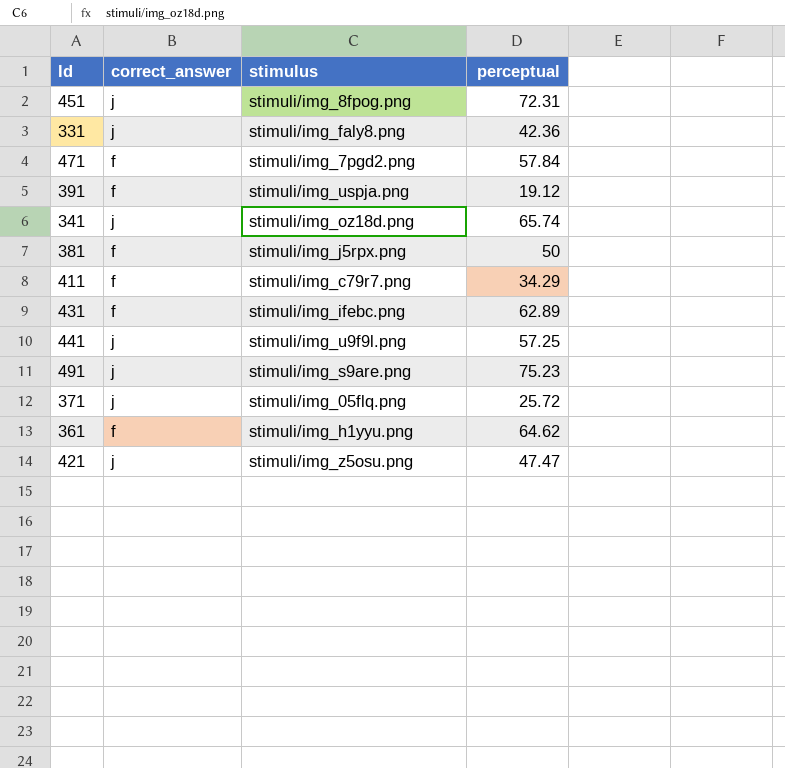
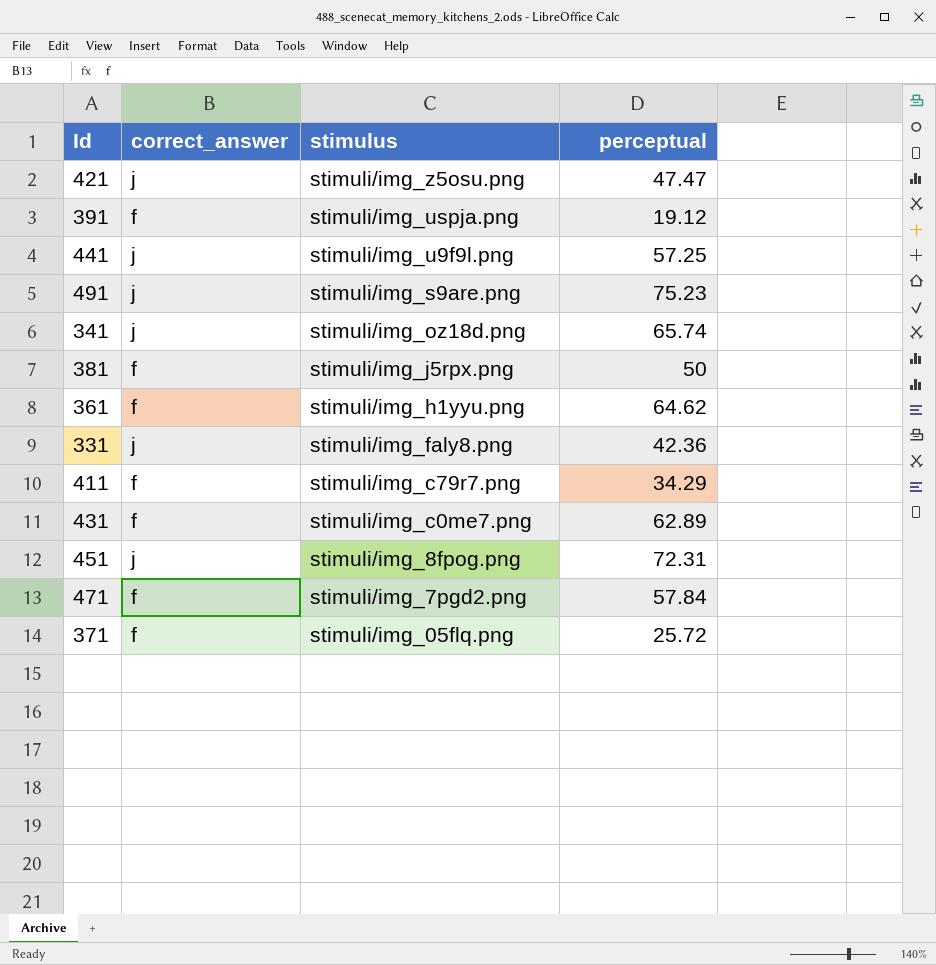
row order: none -> stimulus descending
431 | stimulus: stimuli/img_ifebc.png -> stimuli/img_c0me7.png
371 | correct_answer: j -> f

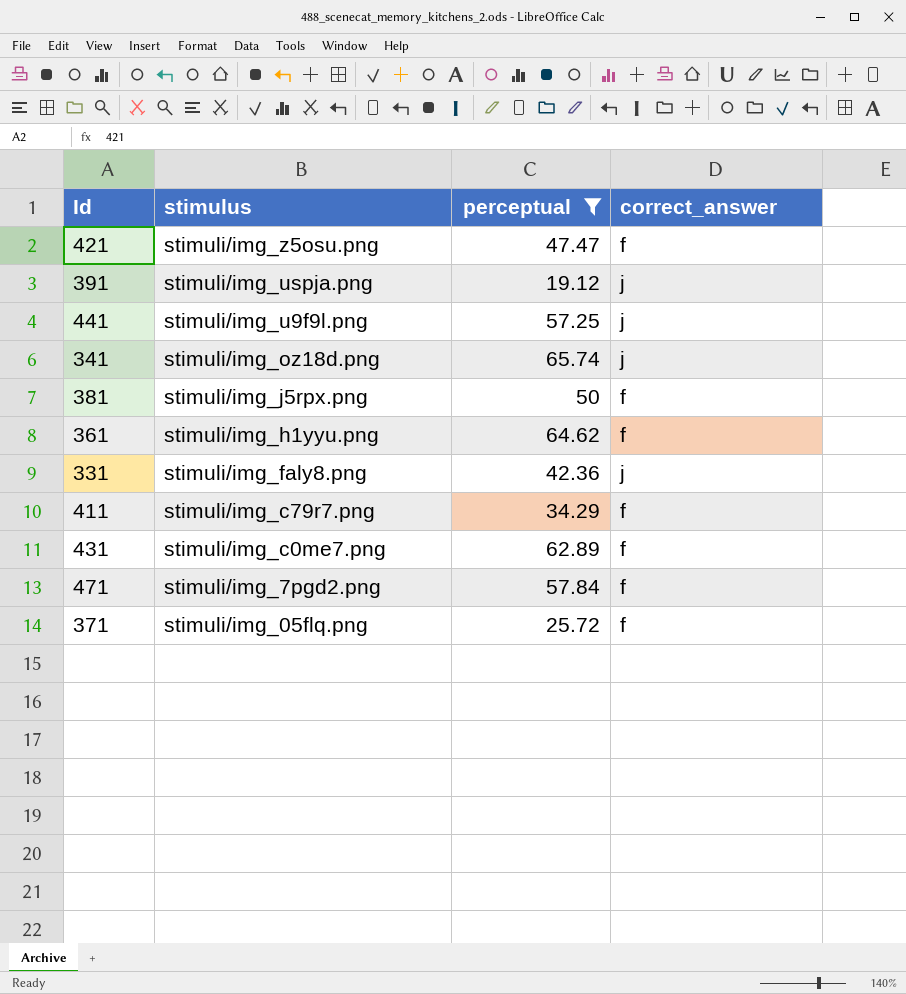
filter: none -> perceptual <= 65.74
column correct_answer | position: 2 -> 4
421 | correct_answer: j -> f
391 | correct_answer: f -> j

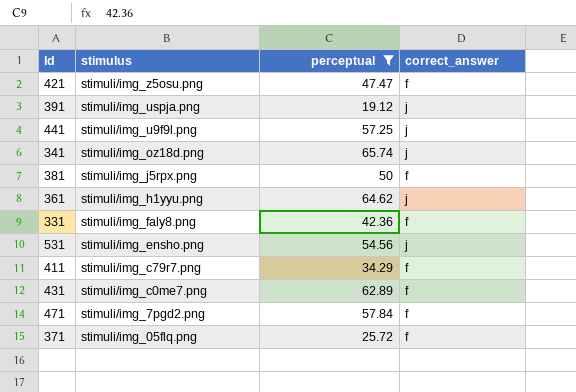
361 | correct_answer: f -> j
331 | correct_answer: j -> f
row 531: none -> stimuli/img_ensho.png | 54.56 | j

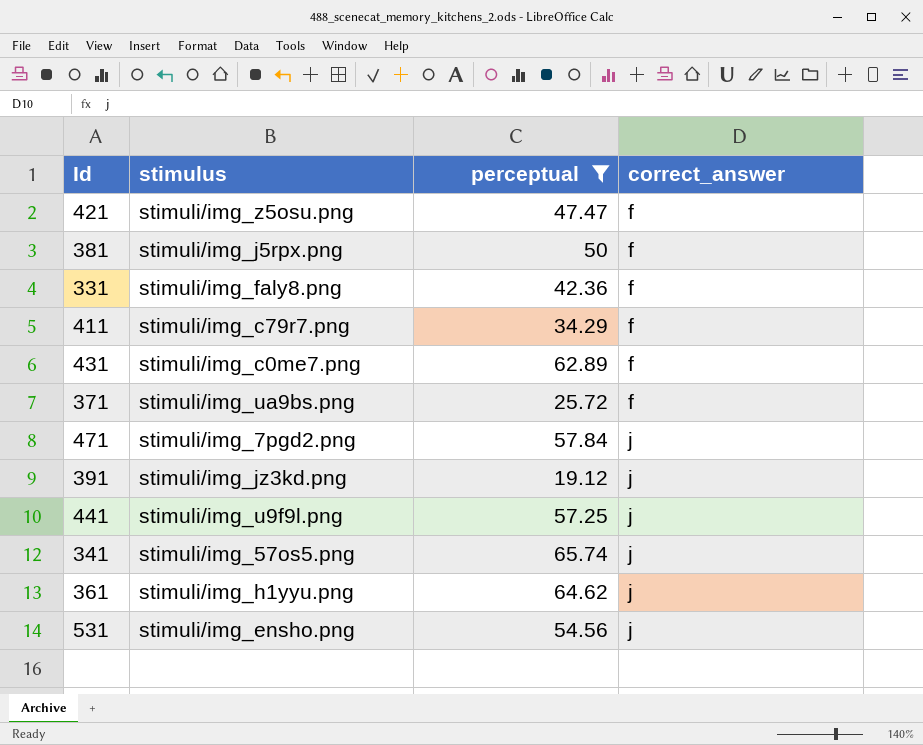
row order: stimulus descending -> correct_answer ascending
371 | stimulus: stimuli/img_05flq.png -> stimuli/img_ua9bs.png
471 | correct_answer: f -> j
391 | stimulus: stimuli/img_uspja.png -> stimuli/img_jz3kd.png
341 | stimulus: stimuli/img_oz18d.png -> stimuli/img_57os5.png

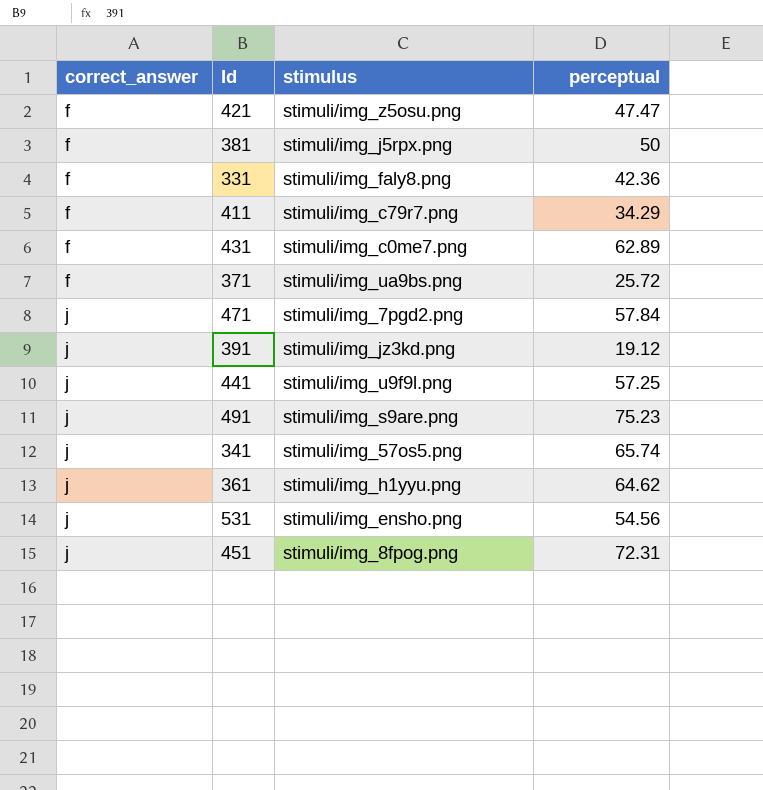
filter: perceptual <= 65.74 -> none
column correct_answer | position: 4 -> 1

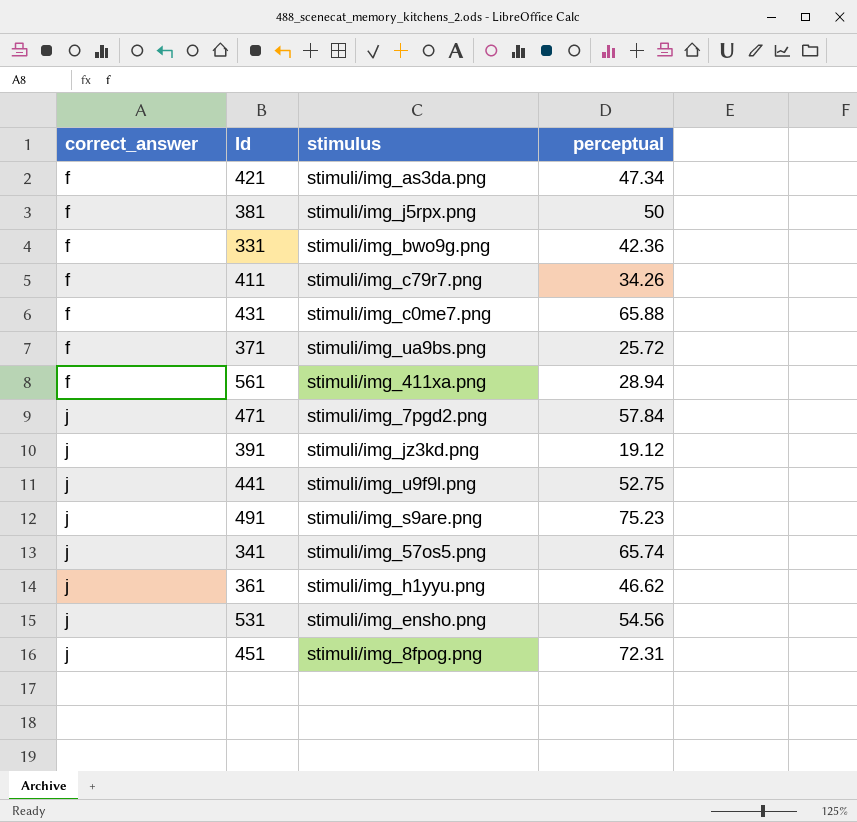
421 | stimulus: stimuli/img_z5osu.png -> stimuli/img_as3da.png
421 | perceptual: 47.47 -> 47.34
331 | stimulus: stimuli/img_faly8.png -> stimuli/img_bwo9g.png
411 | perceptual: 34.29 -> 34.26
431 | perceptual: 62.89 -> 65.88
row 561: none -> f | stimuli/img_411xa.png | 28.94
441 | perceptual: 57.25 -> 52.75
361 | perceptual: 64.62 -> 46.62

